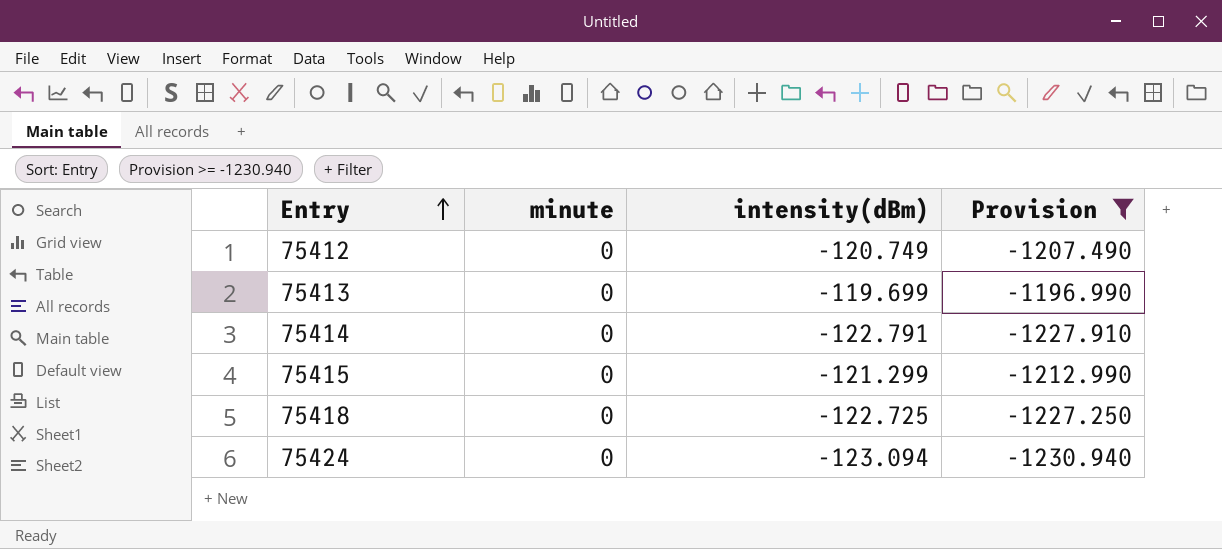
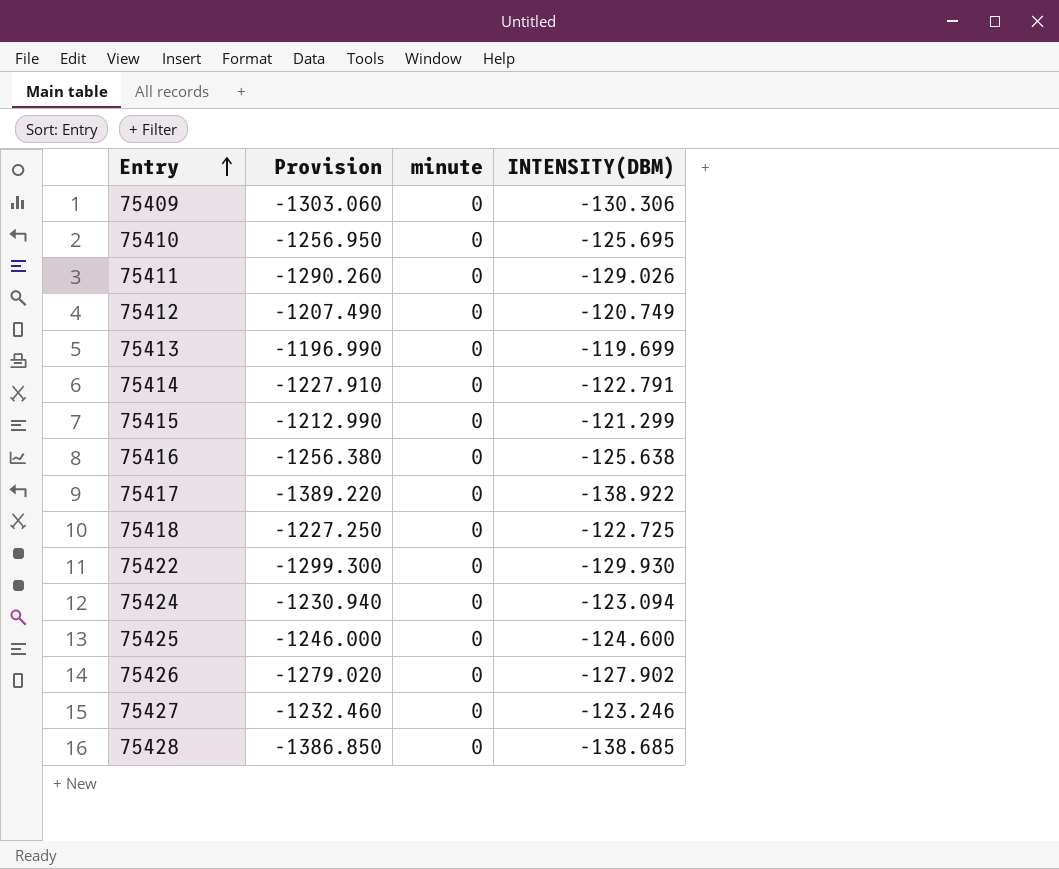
filter: Provision >= -1230.940 -> none
column Provision | position: 4 -> 2
column name: intensity(dBm) -> INTENSITY(DBM)

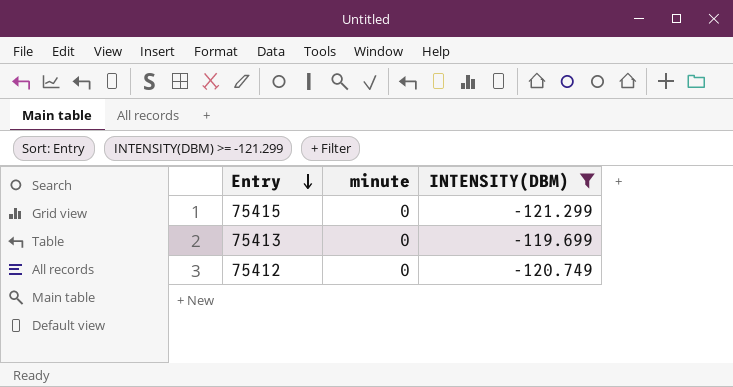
filter: none -> INTENSITY(DBM) >= -121.299
row order: Entry ascending -> Entry descending
column Provision | formula: [INTENSITY(DBM)] * 10 -> none

